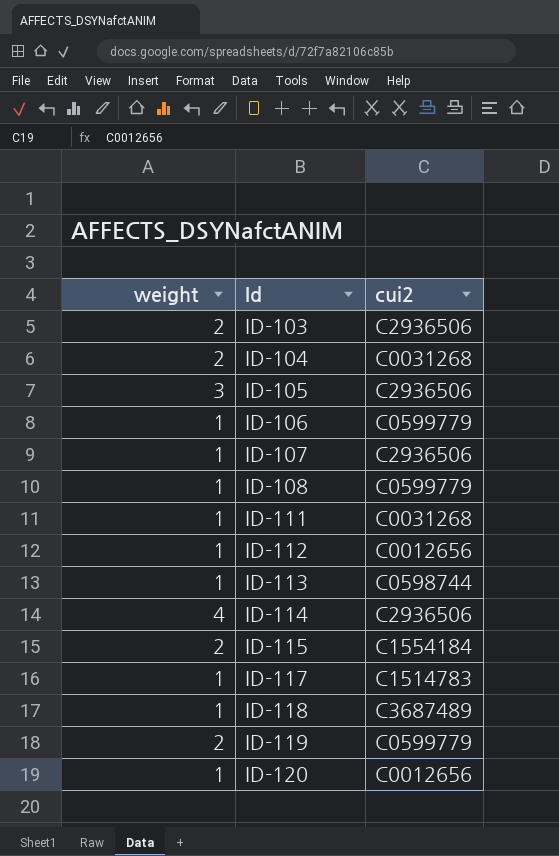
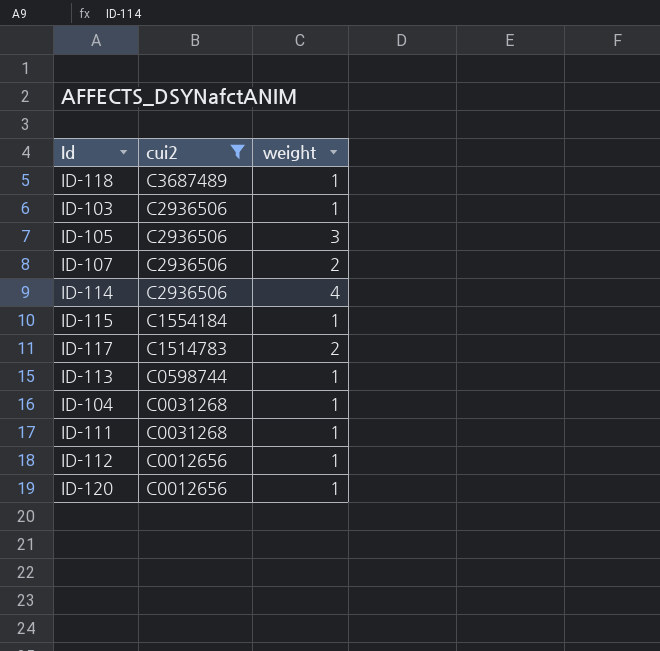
filter: none -> cui2 != C0599779
row order: Id ascending -> cui2 descending
column weight | position: 1 -> 3
ID-103 | weight: 2 -> 1
ID-107 | weight: 1 -> 2
ID-115 | weight: 2 -> 1
ID-117 | weight: 1 -> 2
ID-104 | weight: 2 -> 1

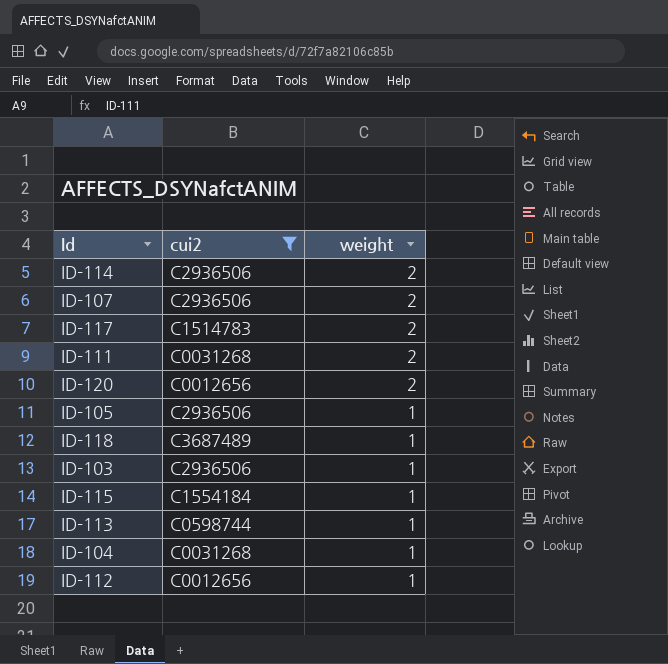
row order: cui2 descending -> weight descending
ID-114 | weight: 4 -> 2
ID-111 | weight: 1 -> 2
ID-120 | weight: 1 -> 2
ID-105 | weight: 3 -> 1

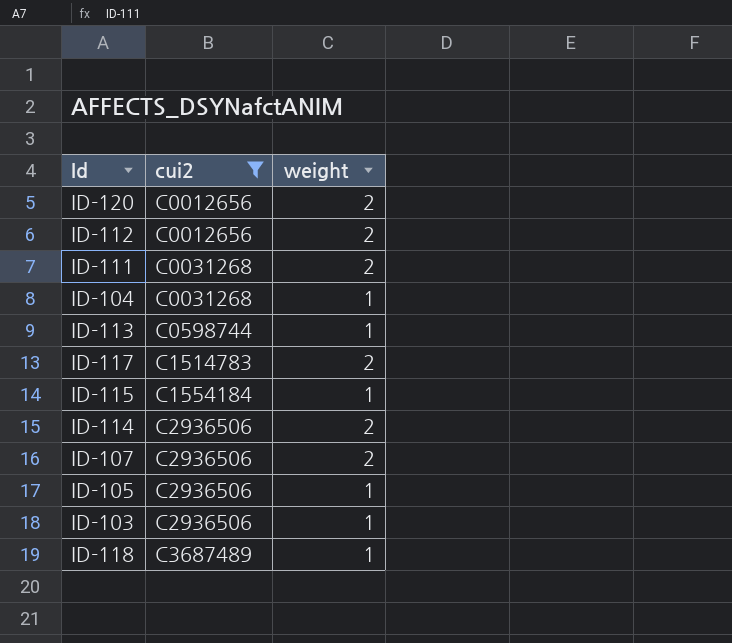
row order: weight descending -> cui2 ascending
ID-112 | weight: 1 -> 2

